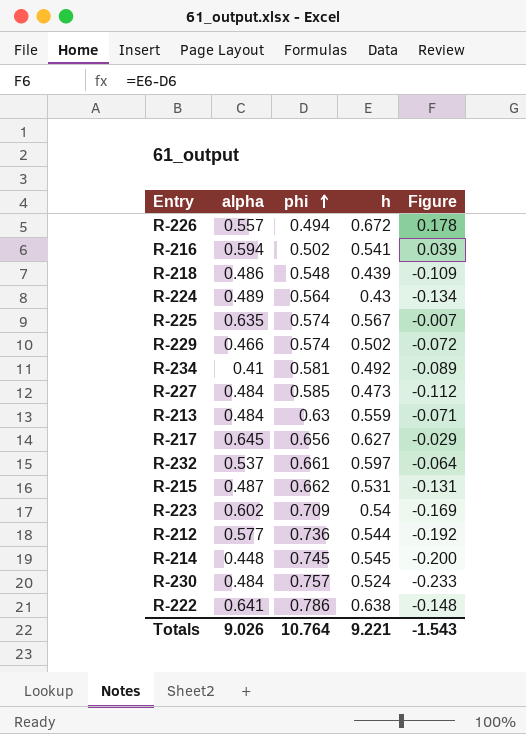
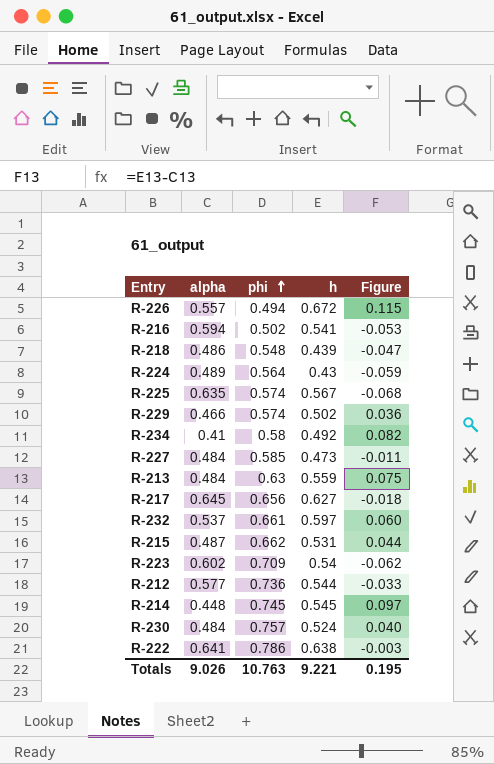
column Figure | formula: [h] - [phi] -> [h] - [alpha]
R-234 | phi: 0.581 -> 0.58
Totals | phi: 10.764 -> 10.763
Totals | Figure: -1.543 -> 0.195

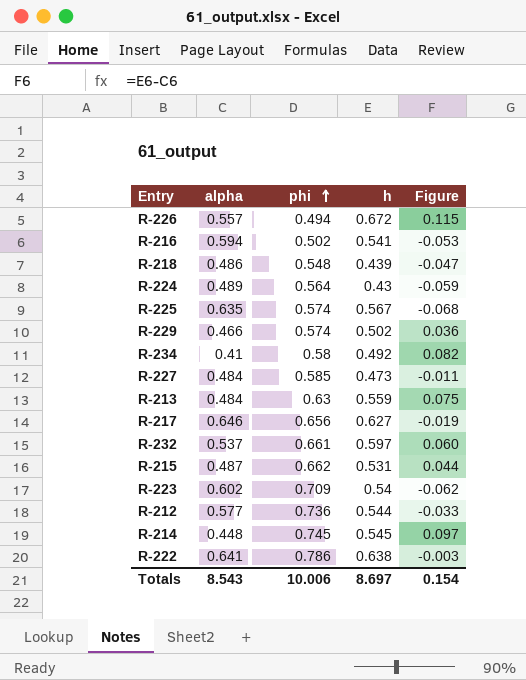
row R-230: 0.484 | 0.757 | 0.524 | 0.040 -> none
R-217 | alpha: 0.645 -> 0.646
R-217 | Figure: -0.018 -> -0.019
Totals | alpha: 9.026 -> 8.543
Totals | phi: 10.763 -> 10.006
Totals | h: 9.221 -> 8.697
Totals | Figure: 0.195 -> 0.154

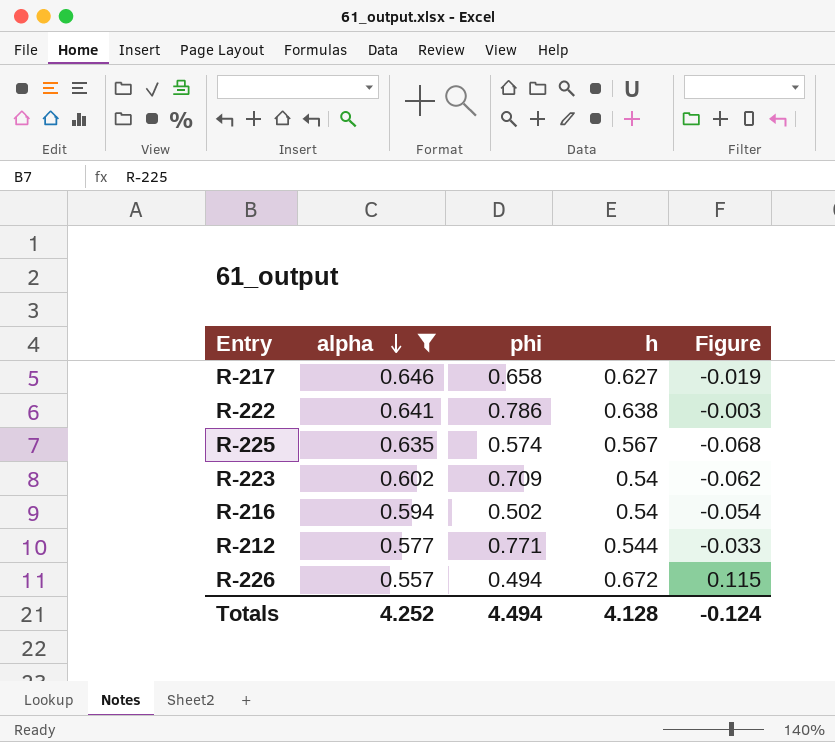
filter: none -> alpha >= 0.557
row order: phi ascending -> alpha descending
R-217 | phi: 0.656 -> 0.658
R-216 | h: 0.541 -> 0.54
R-216 | Figure: -0.053 -> -0.054
R-212 | phi: 0.736 -> 0.771
Totals | alpha: 8.543 -> 4.252
Totals | phi: 10.006 -> 4.494
Totals | h: 8.697 -> 4.128
Totals | Figure: 0.154 -> -0.124

